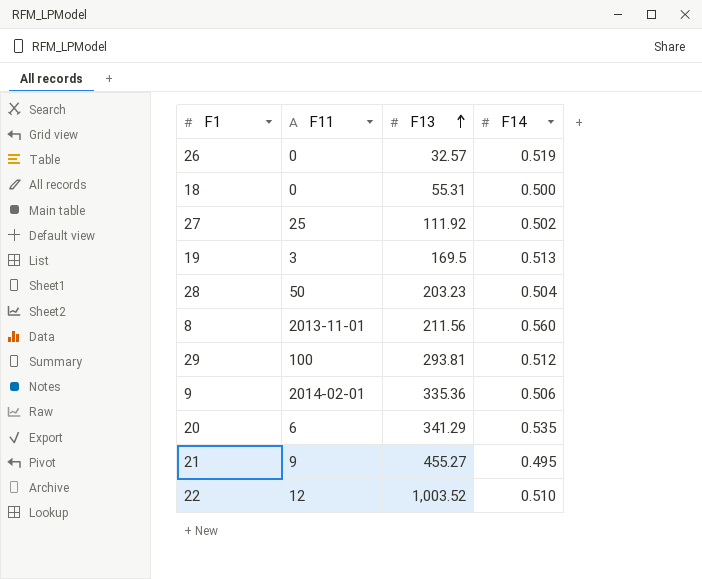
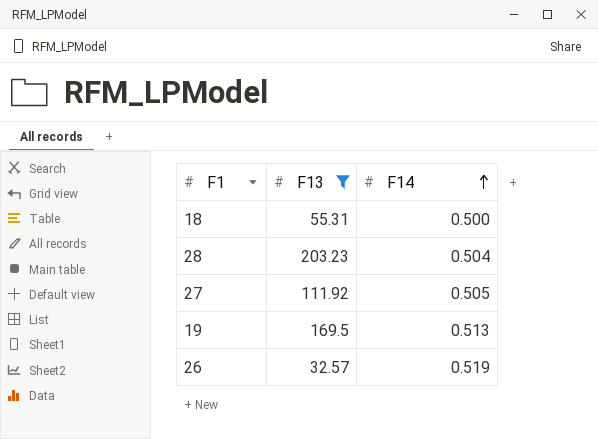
filter: none -> F13 <= 203.23
row order: F13 ascending -> F14 ascending
column F11 | position: 2 -> none
27 | F14: 0.502 -> 0.505

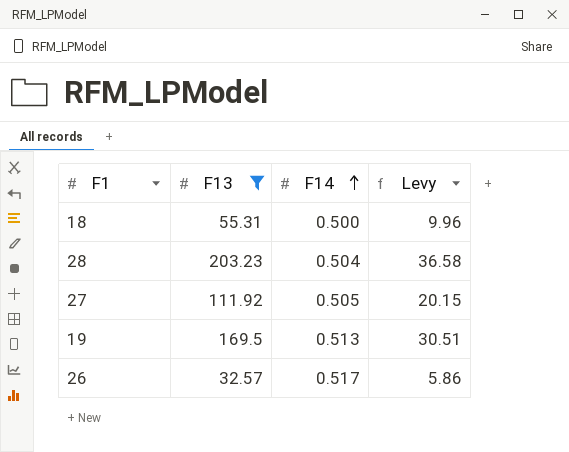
column Levy | formula: none -> [F13] * 0.18
26 | F14: 0.519 -> 0.517

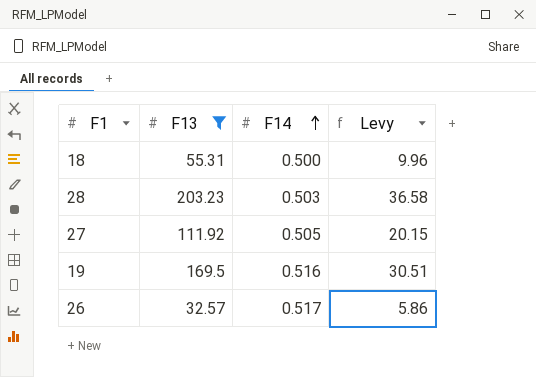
28 | F14: 0.504 -> 0.503
19 | F14: 0.513 -> 0.516

